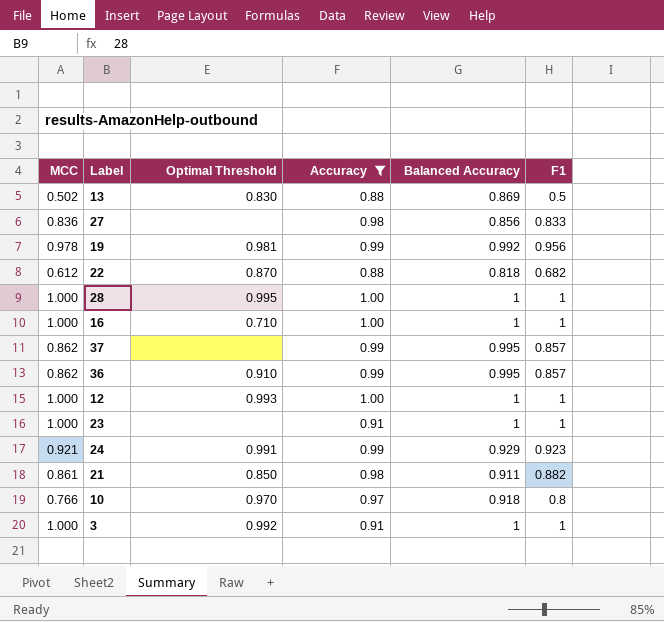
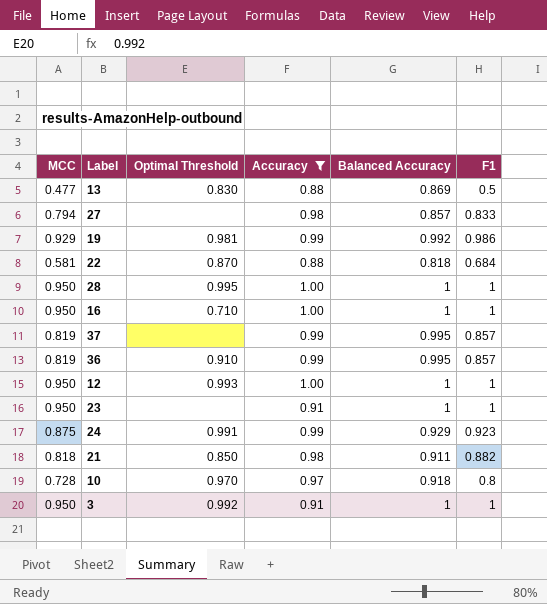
13 | MCC: 0.502 -> 0.477
27 | MCC: 0.836 -> 0.794
27 | Balanced Accuracy: 0.856 -> 0.857
19 | MCC: 0.978 -> 0.929
19 | F1: 0.956 -> 0.986
22 | MCC: 0.612 -> 0.581
22 | F1: 0.682 -> 0.684
28 | MCC: 1.000 -> 0.950
16 | MCC: 1.000 -> 0.950
37 | MCC: 0.862 -> 0.819
36 | MCC: 0.862 -> 0.819
12 | MCC: 1.000 -> 0.950
23 | MCC: 1.000 -> 0.950
24 | MCC: 0.921 -> 0.875
21 | MCC: 0.861 -> 0.818
10 | MCC: 0.766 -> 0.728
3 | MCC: 1.000 -> 0.950

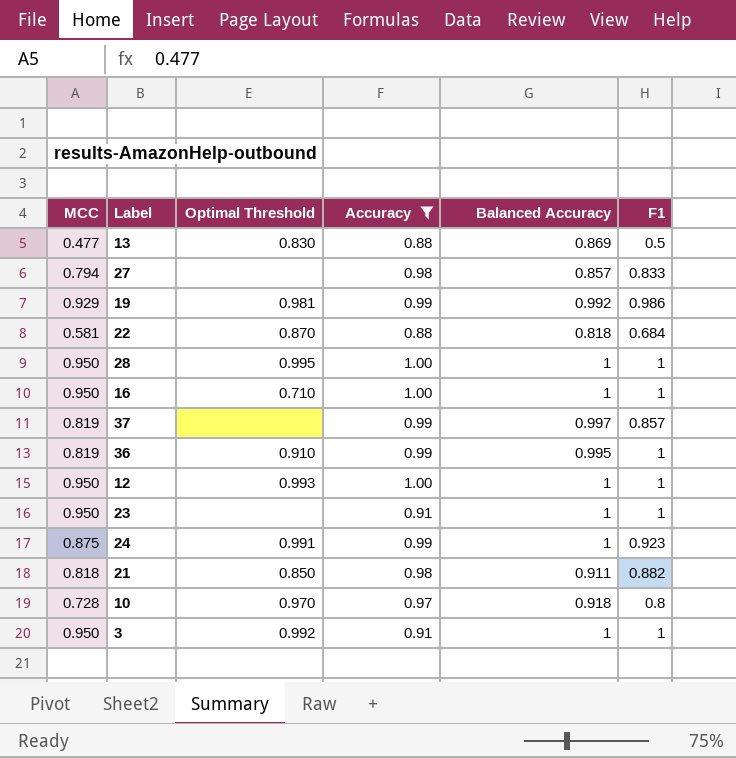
37 | Balanced Accuracy: 0.995 -> 0.997
36 | F1: 0.857 -> 1
24 | Balanced Accuracy: 0.929 -> 1

